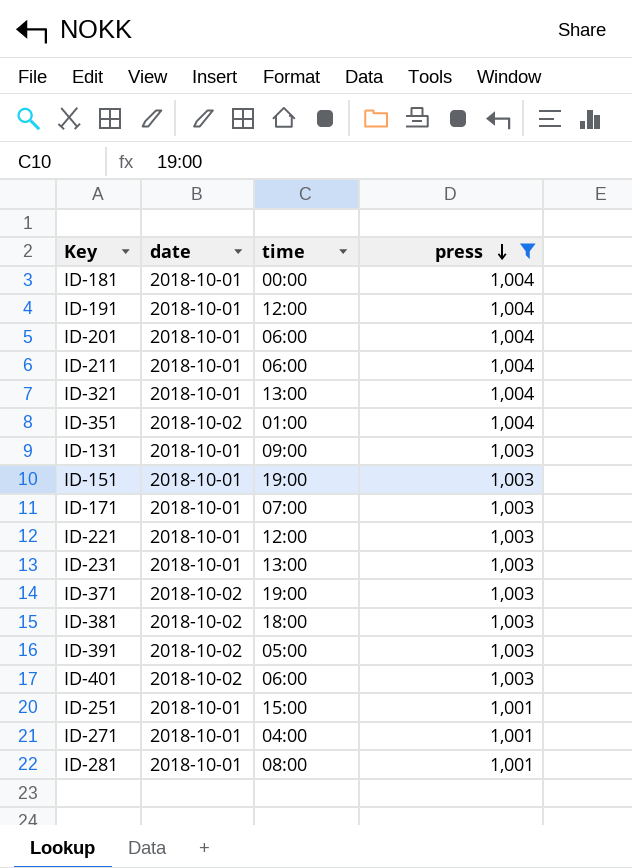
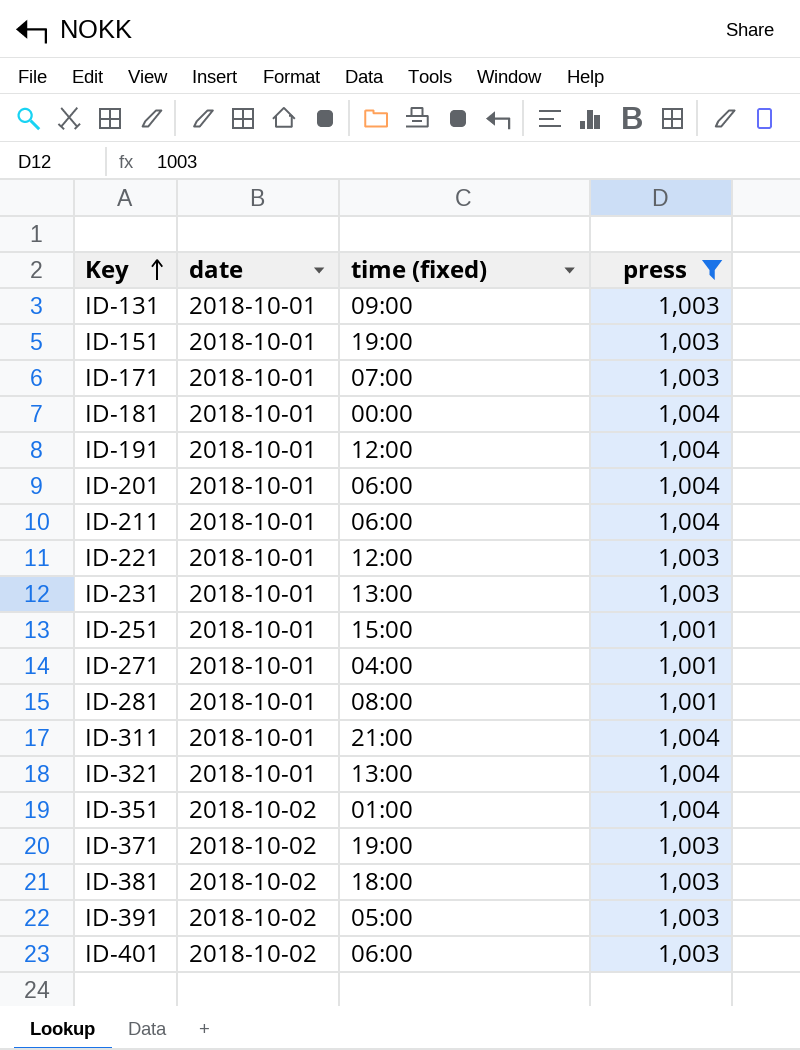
row order: press descending -> Key ascending
column name: time -> time (fixed)
row ID-311: none -> 2018-10-01 | 21:00 | 1,004

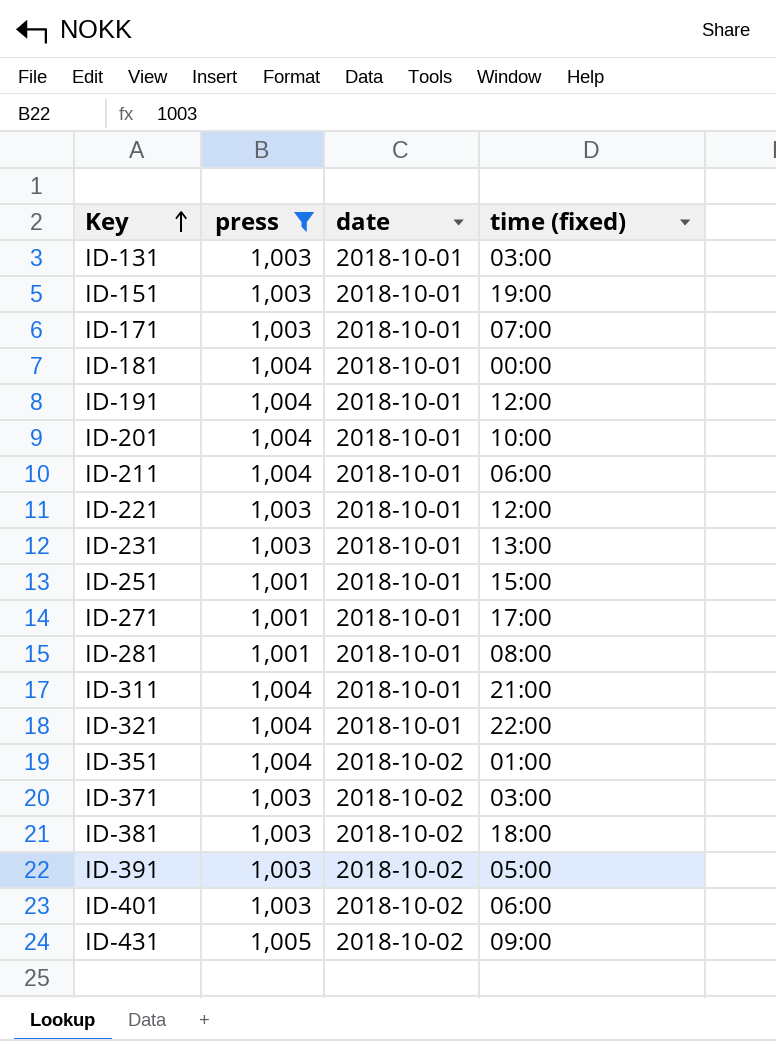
column press | position: 4 -> 2
ID-131 | time (fixed): 09:00 -> 03:00
ID-201 | time (fixed): 06:00 -> 10:00
ID-271 | time (fixed): 04:00 -> 17:00
ID-321 | time (fixed): 13:00 -> 22:00
ID-371 | time (fixed): 19:00 -> 03:00
row ID-431: none -> 1,005 | 2018-10-02 | 09:00

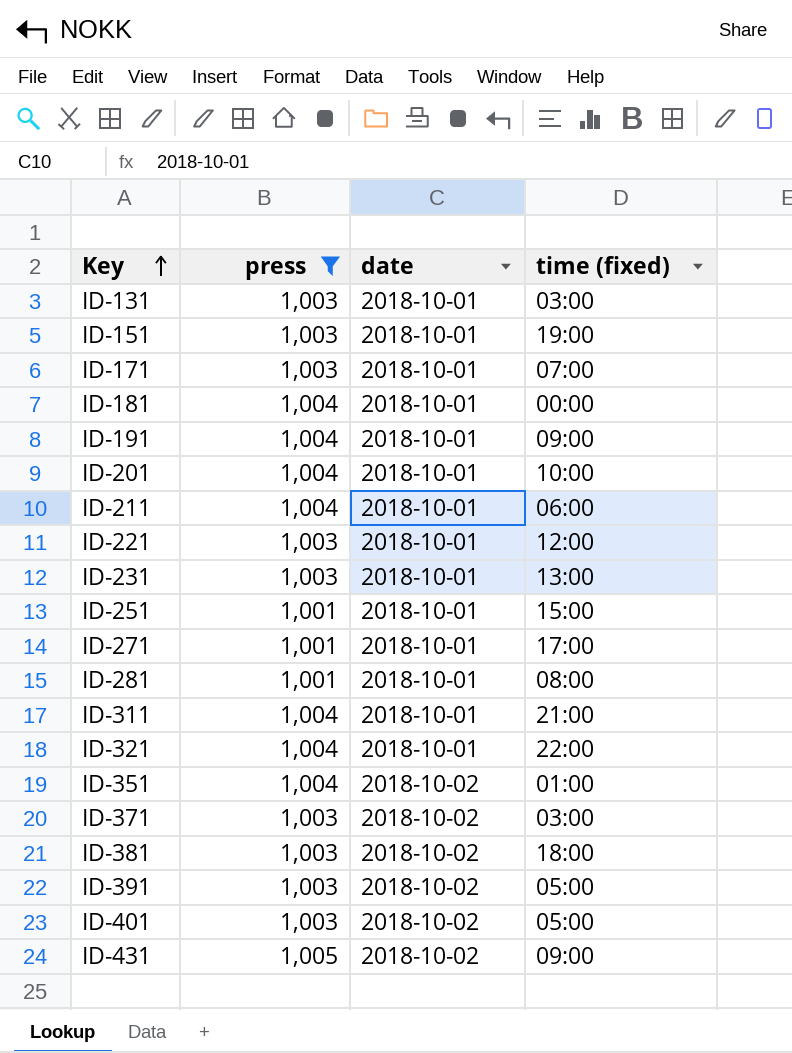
ID-191 | time (fixed): 12:00 -> 09:00
ID-401 | time (fixed): 06:00 -> 05:00

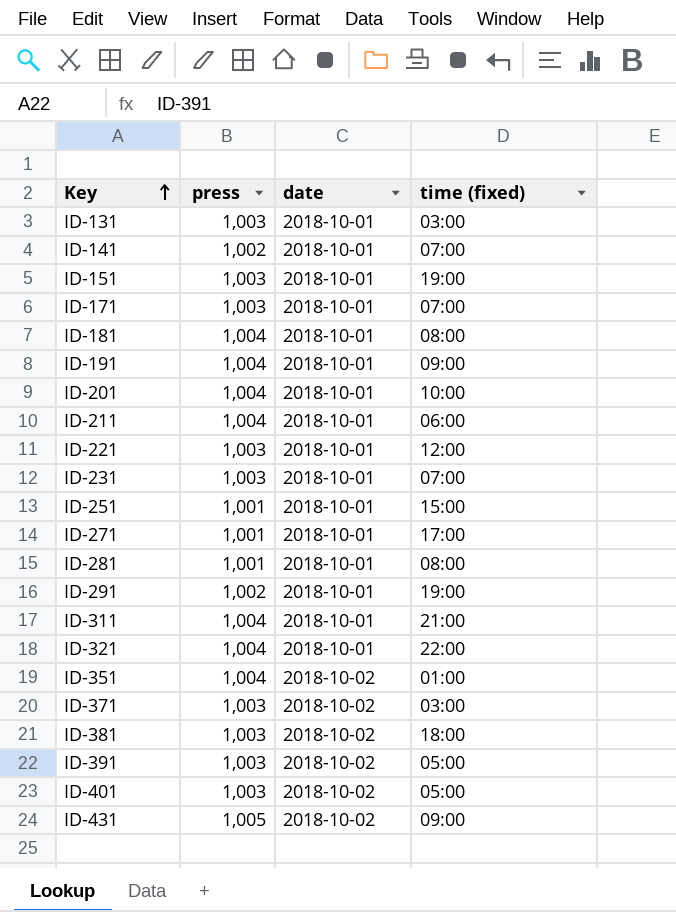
filter: press != 1,002 -> none
ID-181 | time (fixed): 00:00 -> 08:00
ID-231 | time (fixed): 13:00 -> 07:00

